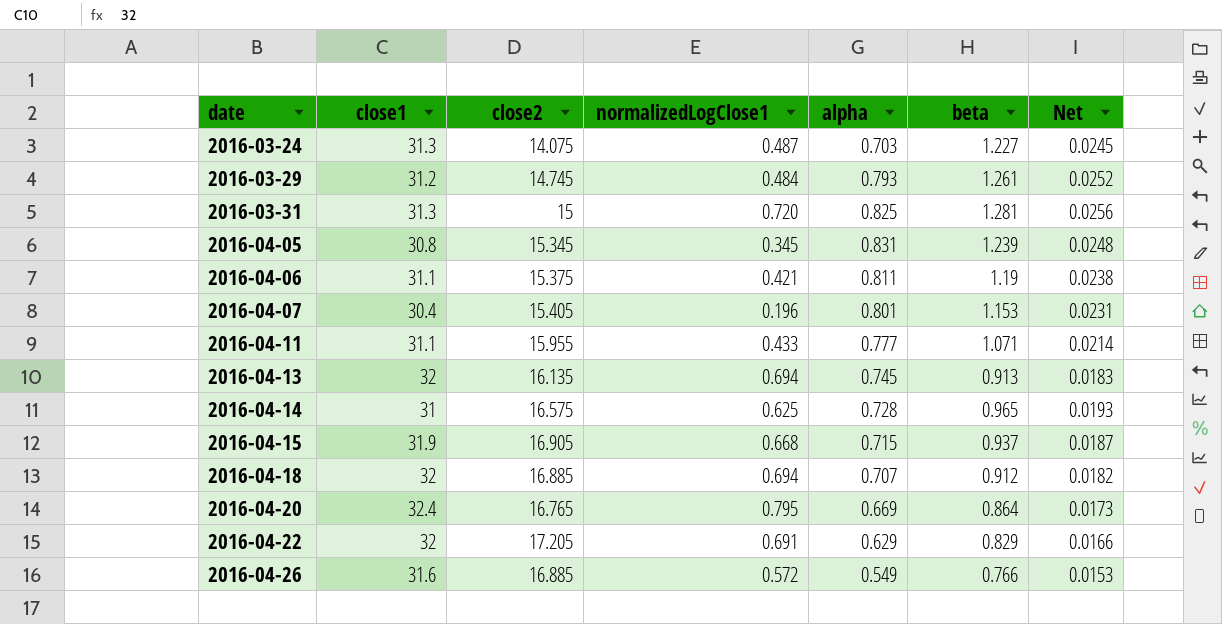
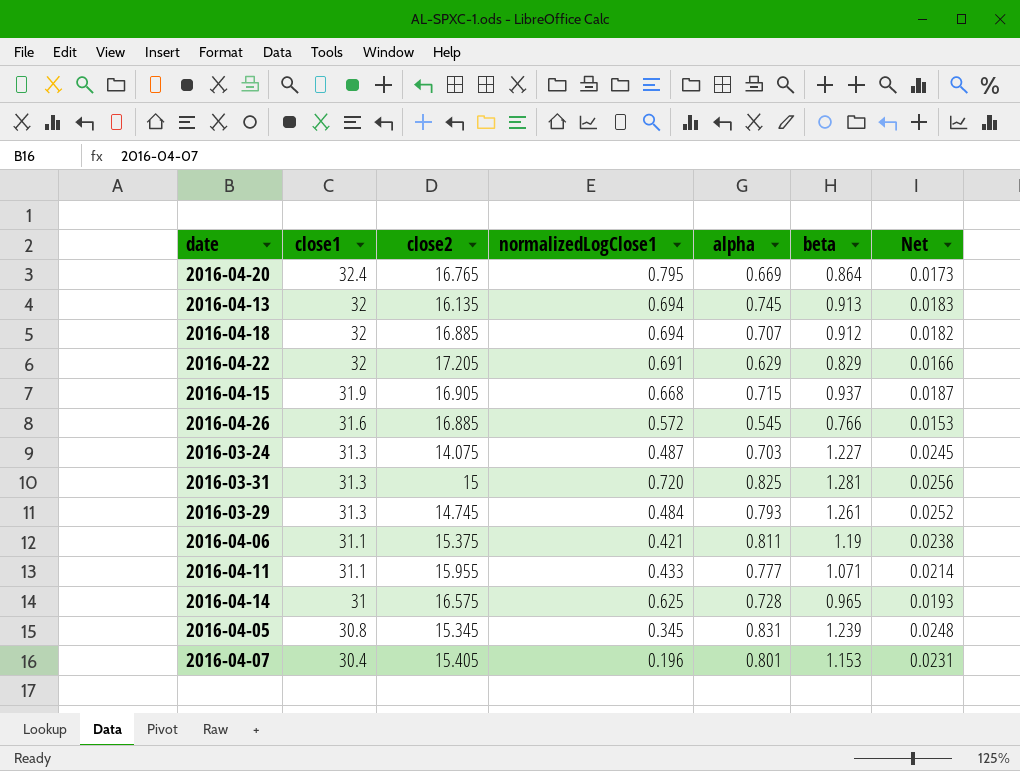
row order: date ascending -> close1 descending
2016-04-26 | alpha: 0.549 -> 0.545
2016-03-29 | close1: 31.2 -> 31.3

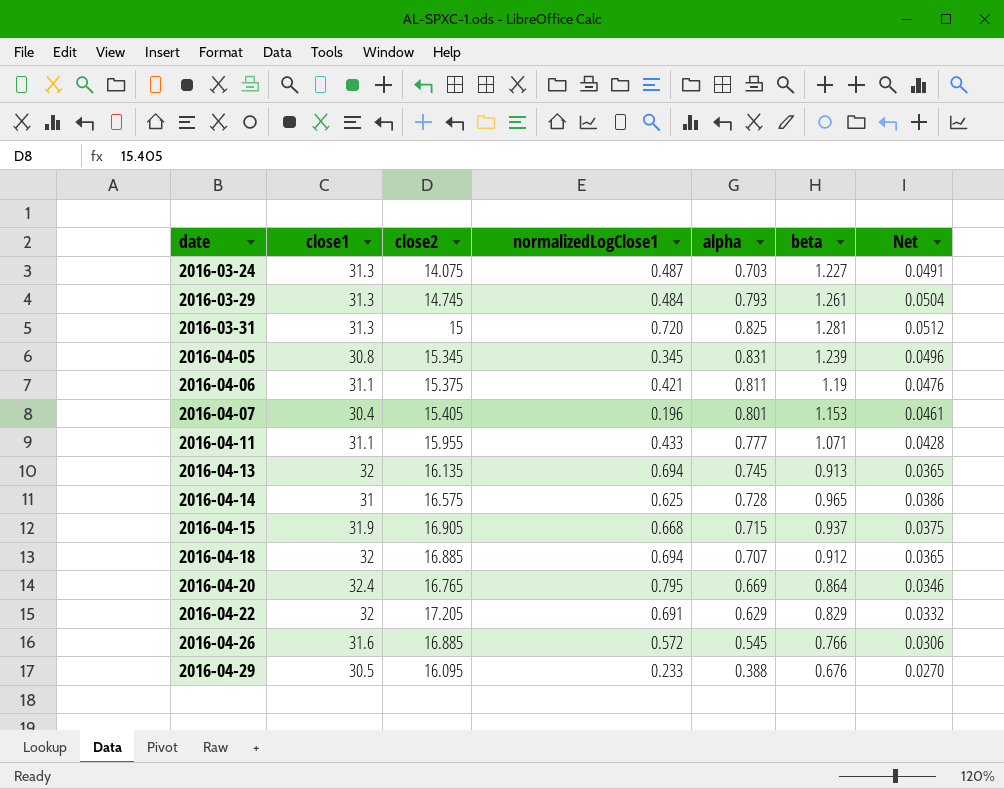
row order: close1 descending -> date ascending
column Net | formula: [beta] * 0.02 -> [beta] * 0.04
row 2016-04-29: none -> 30.5 | 16.095 | 0.233 | 0.388 | 0.676 | 0.0270

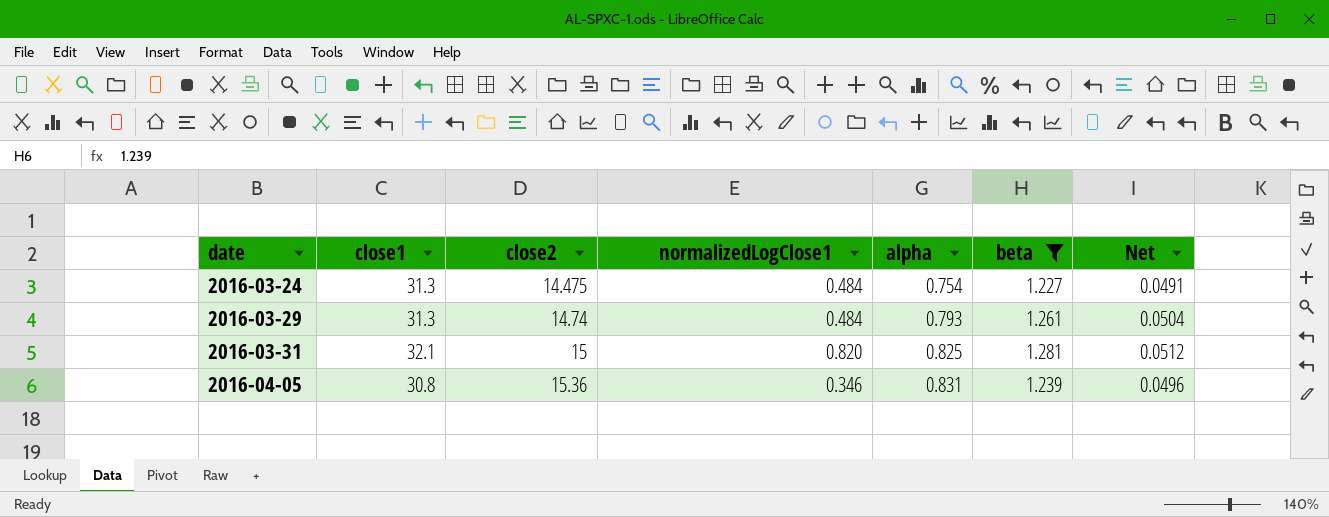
filter: none -> beta >= 1.227
2016-03-24 | close2: 14.075 -> 14.475
2016-03-24 | normalizedLogClose1: 0.487 -> 0.484
2016-03-24 | alpha: 0.703 -> 0.754
2016-03-29 | close2: 14.745 -> 14.74
2016-03-31 | close1: 31.3 -> 32.1
2016-03-31 | normalizedLogClose1: 0.720 -> 0.820
2016-04-05 | close2: 15.345 -> 15.36
2016-04-05 | normalizedLogClose1: 0.345 -> 0.346

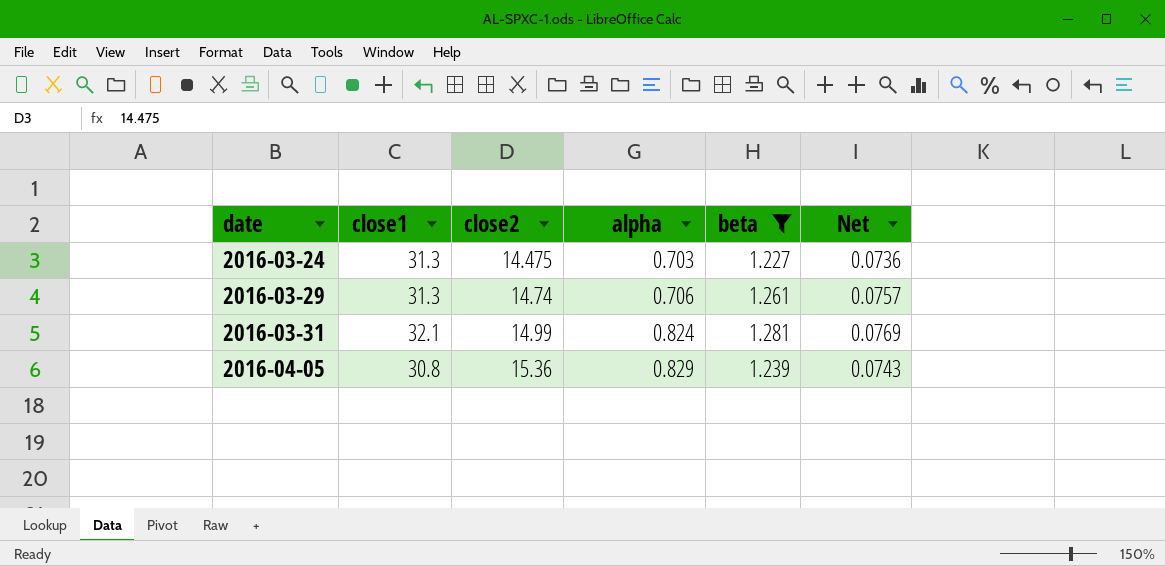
column normalizedLogClose1 | position: 4 -> none
column Net | formula: [beta] * 0.04 -> [beta] * 0.06
2016-03-24 | alpha: 0.754 -> 0.703
2016-03-29 | alpha: 0.793 -> 0.706
2016-03-31 | close2: 15 -> 14.99
2016-03-31 | alpha: 0.825 -> 0.824
2016-04-05 | alpha: 0.831 -> 0.829

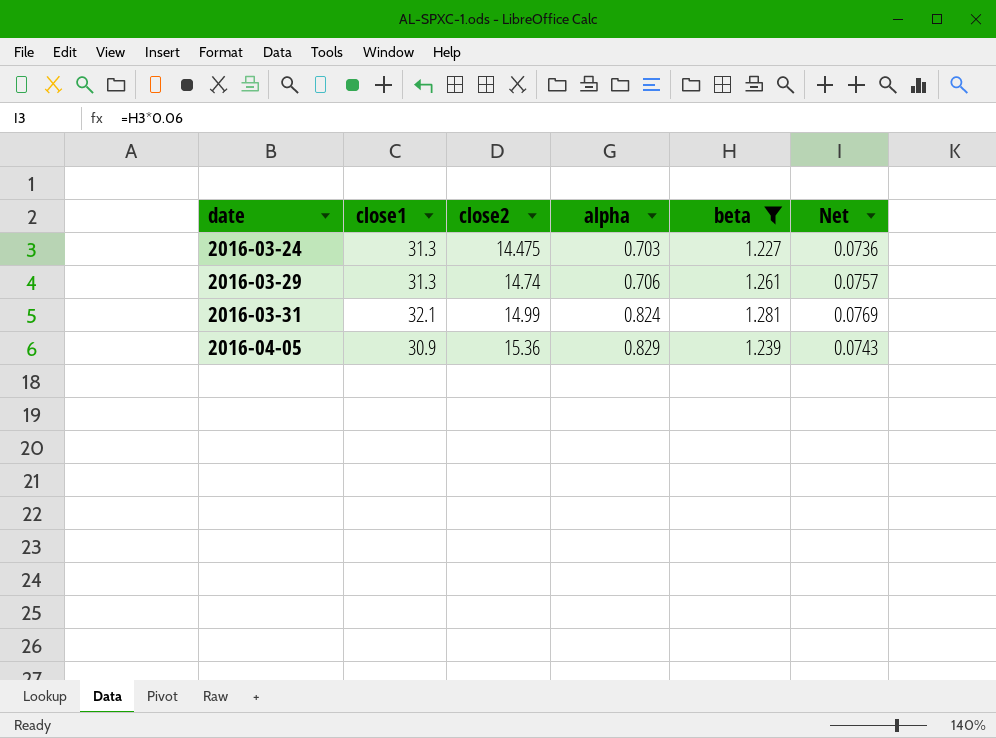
2016-04-05 | close1: 30.8 -> 30.9

